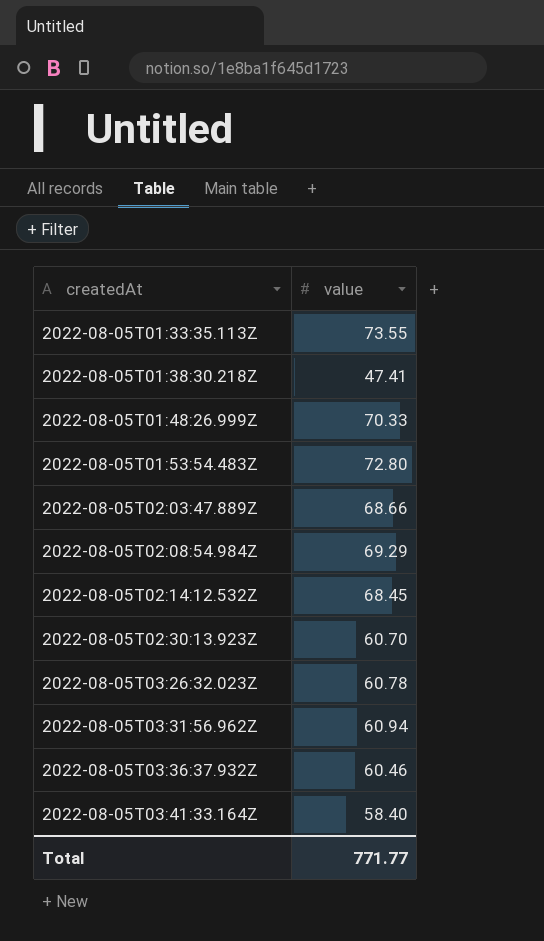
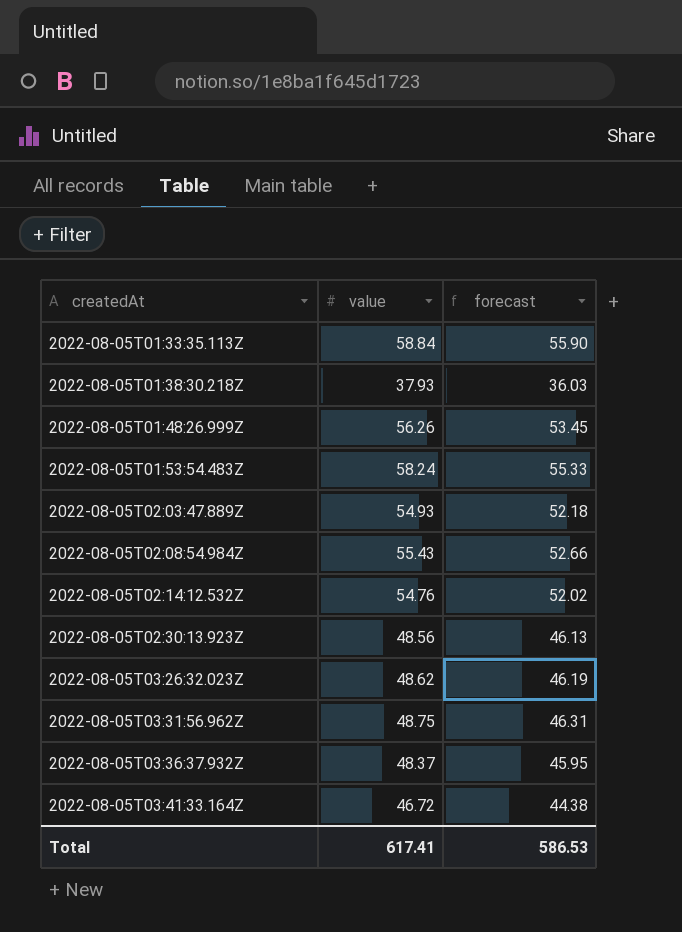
column forecast | formula: none -> [value] * 0.95
2022-08-05T01:33:35.113Z | value: 73.55 -> 58.84
2022-08-05T01:38:30.218Z | value: 47.41 -> 37.93
2022-08-05T01:48:26.999Z | value: 70.33 -> 56.26
2022-08-05T01:53:54.483Z | value: 72.80 -> 58.24
2022-08-05T02:03:47.889Z | value: 68.66 -> 54.93
2022-08-05T02:08:54.984Z | value: 69.29 -> 55.43
2022-08-05T02:14:12.532Z | value: 68.45 -> 54.76
2022-08-05T02:30:13.923Z | value: 60.70 -> 48.56
2022-08-05T03:26:32.023Z | value: 60.78 -> 48.62
2022-08-05T03:31:56.962Z | value: 60.94 -> 48.75
2022-08-05T03:36:37.932Z | value: 60.46 -> 48.37
2022-08-05T03:41:33.164Z | value: 58.40 -> 46.72
Total | value: 771.77 -> 617.41

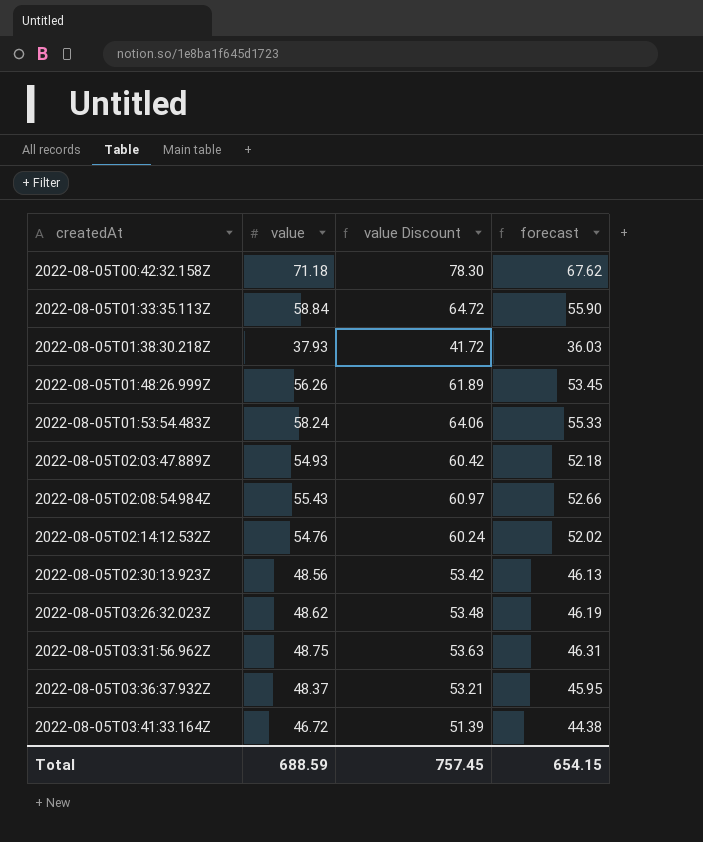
column value Discount | formula: none -> [value] * 1.1
row 2022-08-05T00:42:32.158Z: none -> 71.18 | 78.30 | 67.62
Total | value: 617.41 -> 688.59
Total | forecast: 586.53 -> 654.15

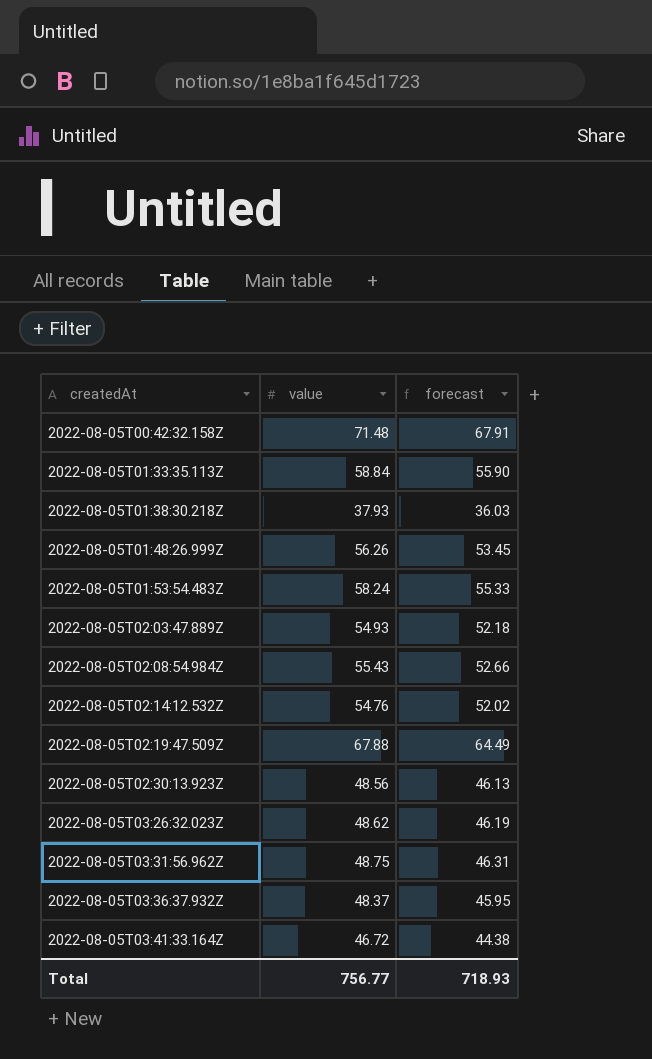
column value Discount | formula: [value] * 1.1 -> none
2022-08-05T00:42:32.158Z | value: 71.18 -> 71.48
2022-08-05T00:42:32.158Z | forecast: 67.62 -> 67.91
row 2022-08-05T02:19:47.509Z: none -> 67.88 | 64.49
Total | value: 688.59 -> 756.77
Total | forecast: 654.15 -> 718.93

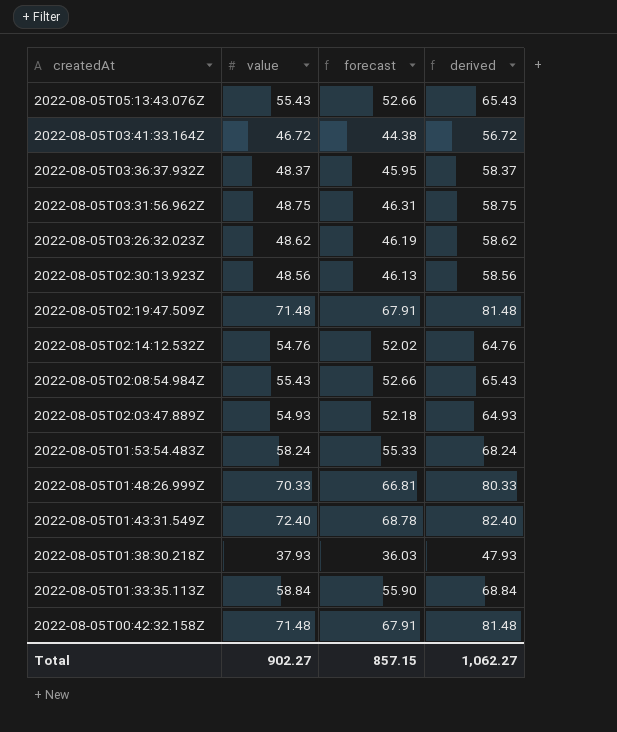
row order: createdAt ascending -> createdAt descending
column derived | formula: none -> [value] + 10
row 2022-08-05T05:13:43.076Z: none -> 55.43 | 52.66 | 65.43
2022-08-05T02:19:47.509Z | value: 67.88 -> 71.48
2022-08-05T02:19:47.509Z | forecast: 64.49 -> 67.91
2022-08-05T01:48:26.999Z | value: 56.26 -> 70.33
2022-08-05T01:48:26.999Z | forecast: 53.45 -> 66.81
row 2022-08-05T01:43:31.549Z: none -> 72.40 | 68.78 | 82.40
Total | value: 756.77 -> 902.27
Total | forecast: 718.93 -> 857.15

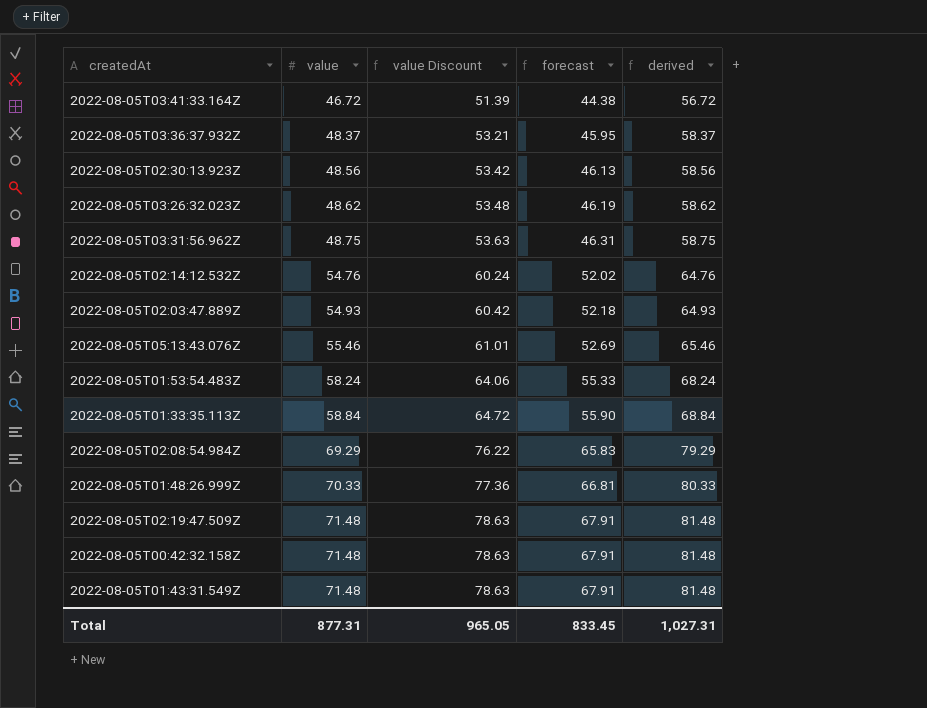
row order: createdAt descending -> value ascending
column value Discount | formula: none -> [value] * 1.1
row 2022-08-05T01:38:30.218Z: 37.93 | 36.03 | 47.93 -> none
2022-08-05T05:13:43.076Z | value: 55.43 -> 55.46
2022-08-05T05:13:43.076Z | forecast: 52.66 -> 52.69
2022-08-05T05:13:43.076Z | derived: 65.43 -> 65.46
2022-08-05T02:08:54.984Z | value: 55.43 -> 69.29
2022-08-05T02:08:54.984Z | forecast: 52.66 -> 65.83
2022-08-05T02:08:54.984Z | derived: 65.43 -> 79.29
2022-08-05T01:43:31.549Z | value: 72.40 -> 71.48
2022-08-05T01:43:31.549Z | forecast: 68.78 -> 67.91
2022-08-05T01:43:31.549Z | derived: 82.40 -> 81.48
Total | value: 902.27 -> 877.31
Total | forecast: 857.15 -> 833.45
Total | derived: 1,062.27 -> 1,027.31

